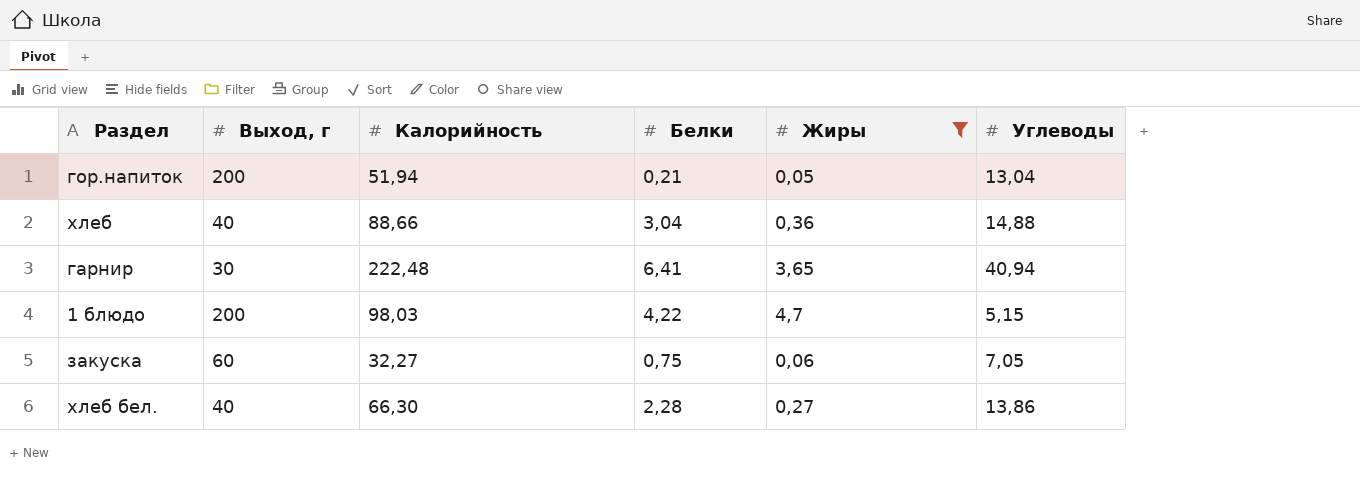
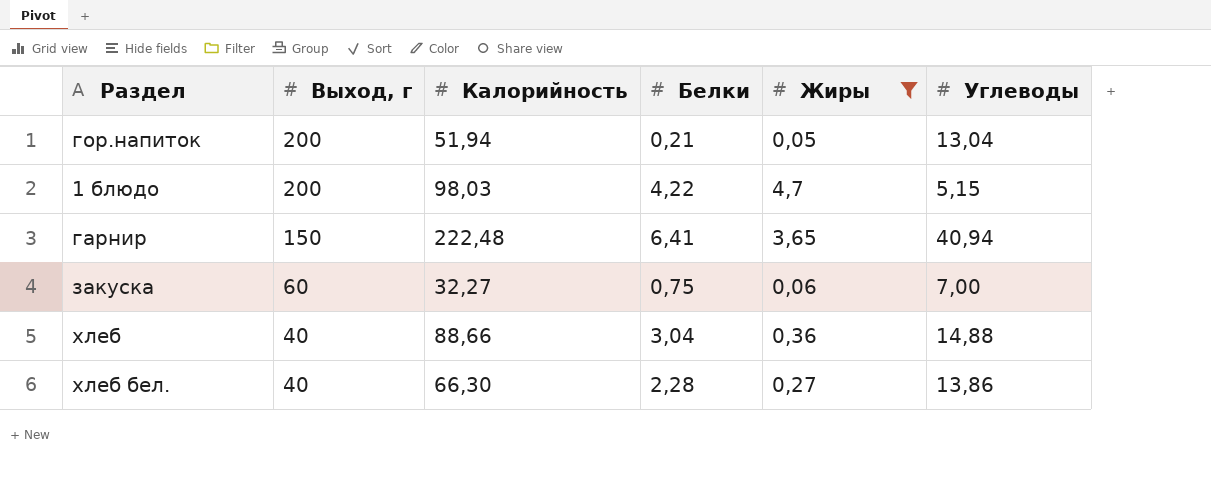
row order: none -> Выход, г descending
гарнир | Выход, г: 30 -> 150
закуска | Углеводы: 7,05 -> 7,00

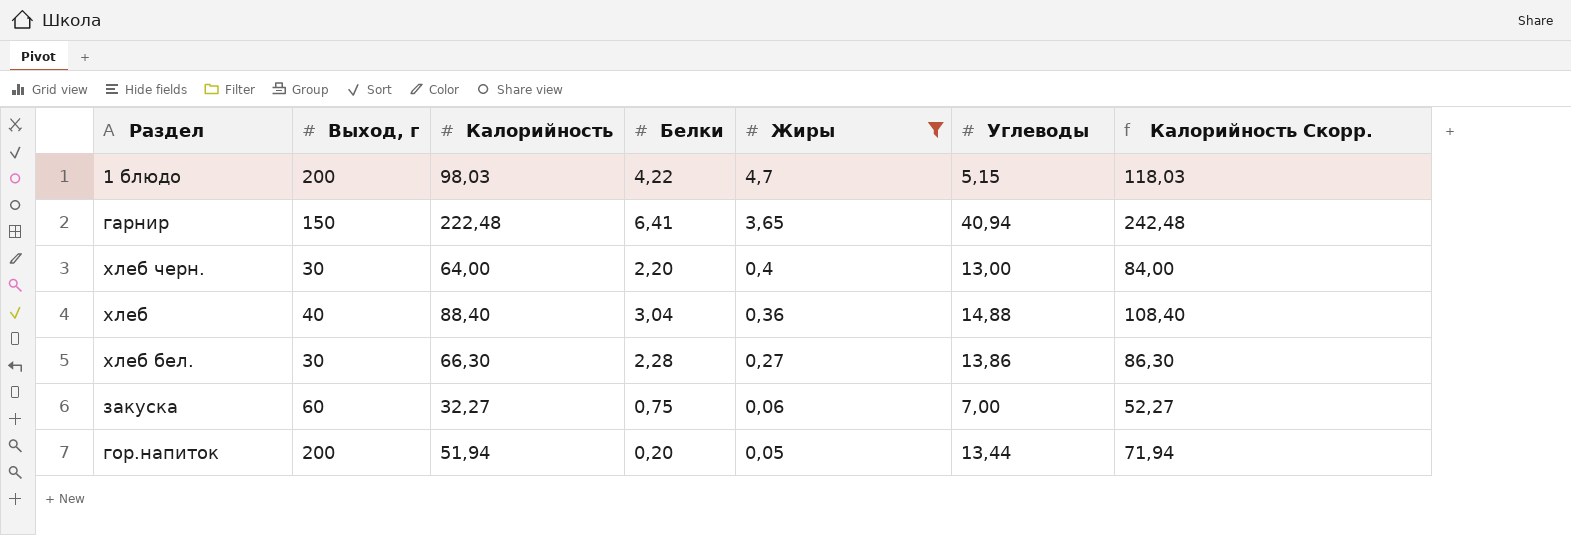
row order: Выход, г descending -> Жиры descending
column Калорийность Скорр. | formula: none -> [Калорийность] + 20
row хлеб черн.: none -> 30 | 64,00 | 2,20 | 0,4 | 13,00 | 84,00
хлеб | Калорийность: 88,66 -> 88,40
хлеб бел. | Выход, г: 40 -> 30
гор.напиток | Белки: 0,21 -> 0,20
гор.напиток | Углеводы: 13,04 -> 13,44

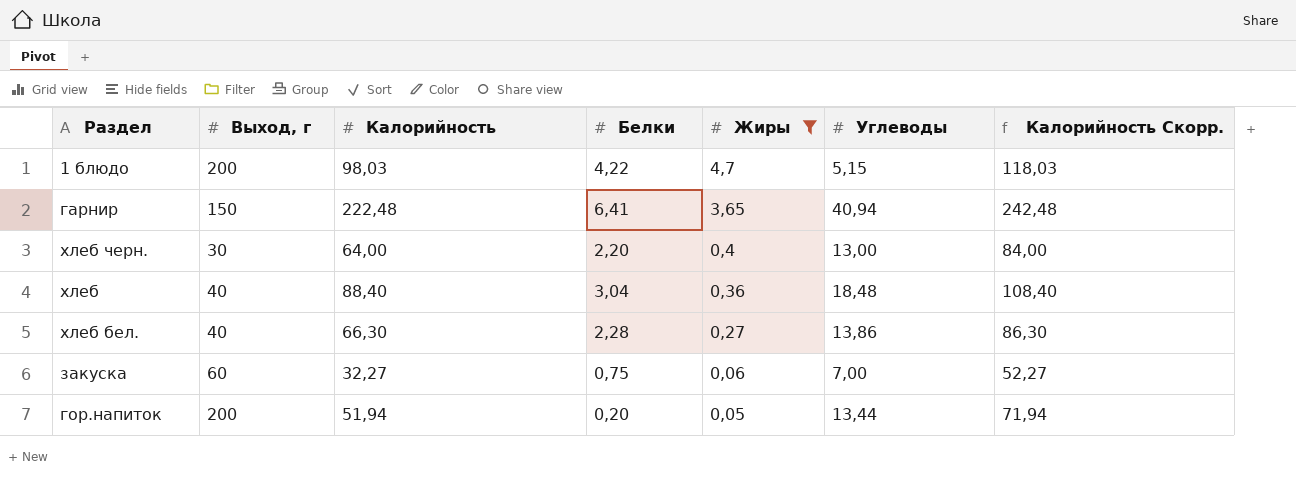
хлеб | Углеводы: 14,88 -> 18,48
хлеб бел. | Выход, г: 30 -> 40

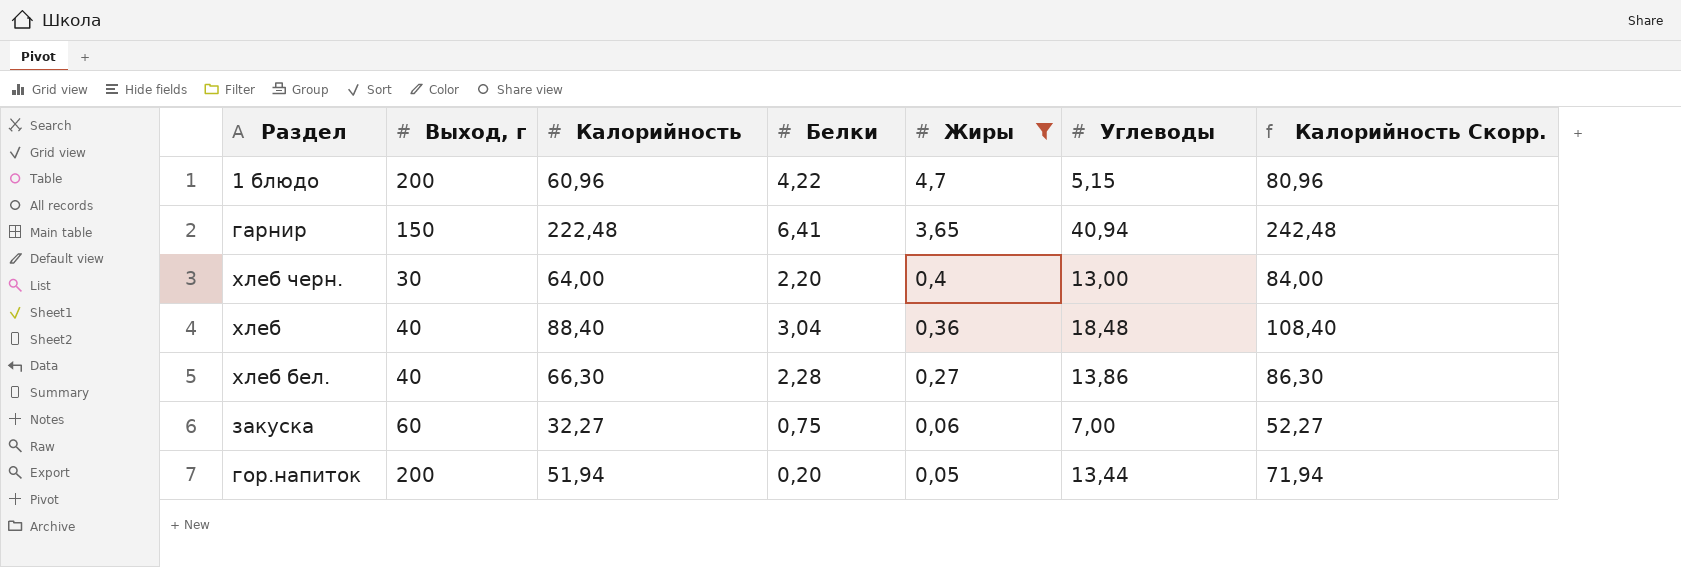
1 блюдо | Калорийность: 98,03 -> 60,96
1 блюдо | Калорийность Скорр.: 118,03 -> 80,96

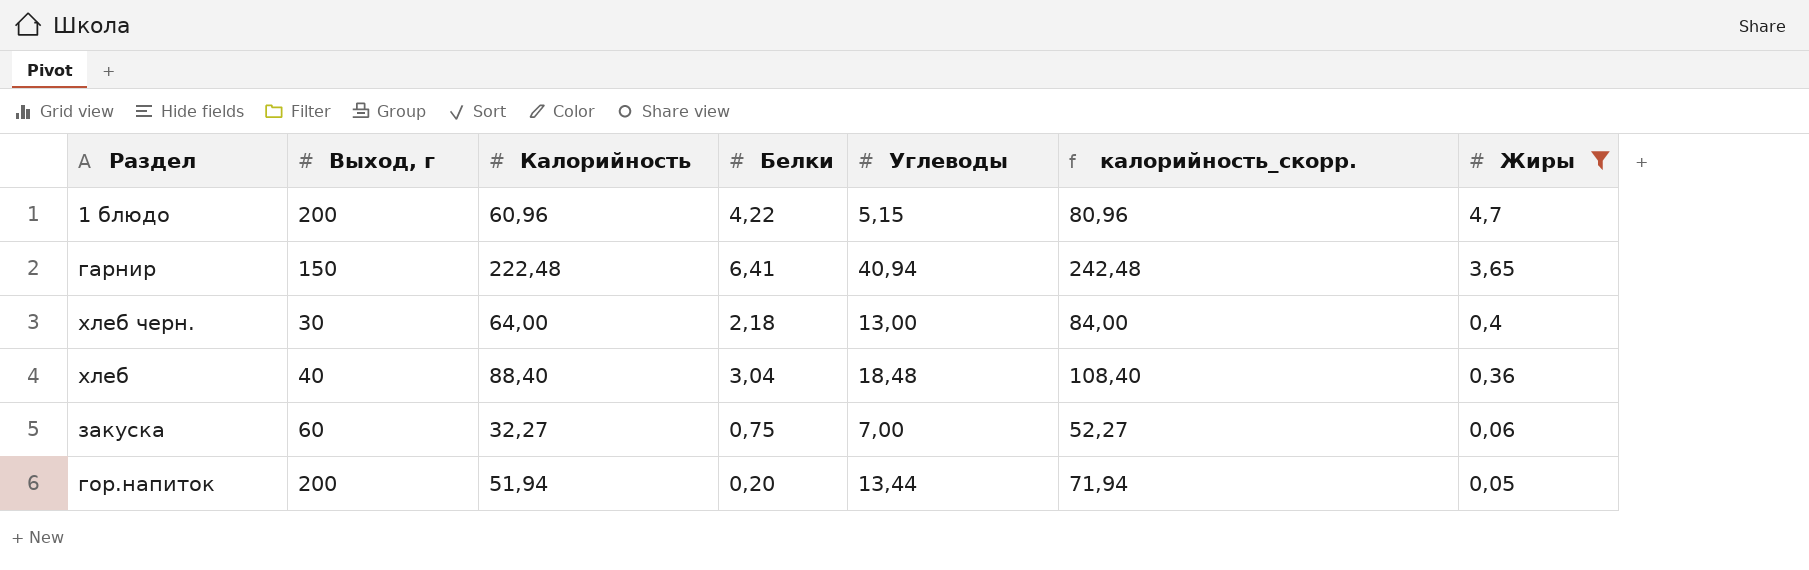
column name: Калорийность Скорр. -> калорийность_скорр.
column Жиры | position: 5 -> 7
row хлеб бел.: 40 | 66,30 | 2,28 | 0,27 | 13,86 | 86,30 -> none
хлеб черн. | Белки: 2,20 -> 2,18

